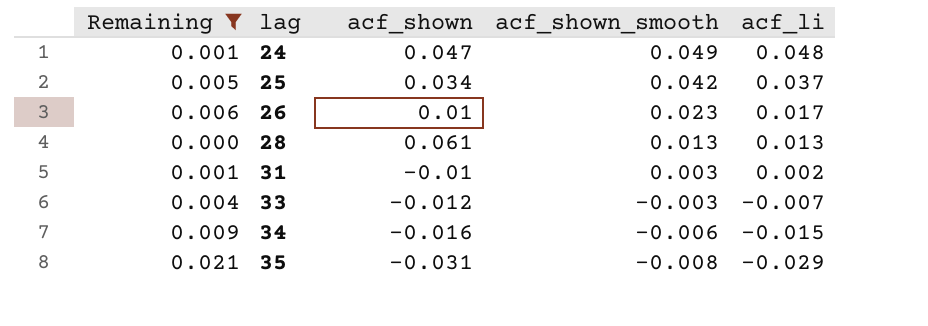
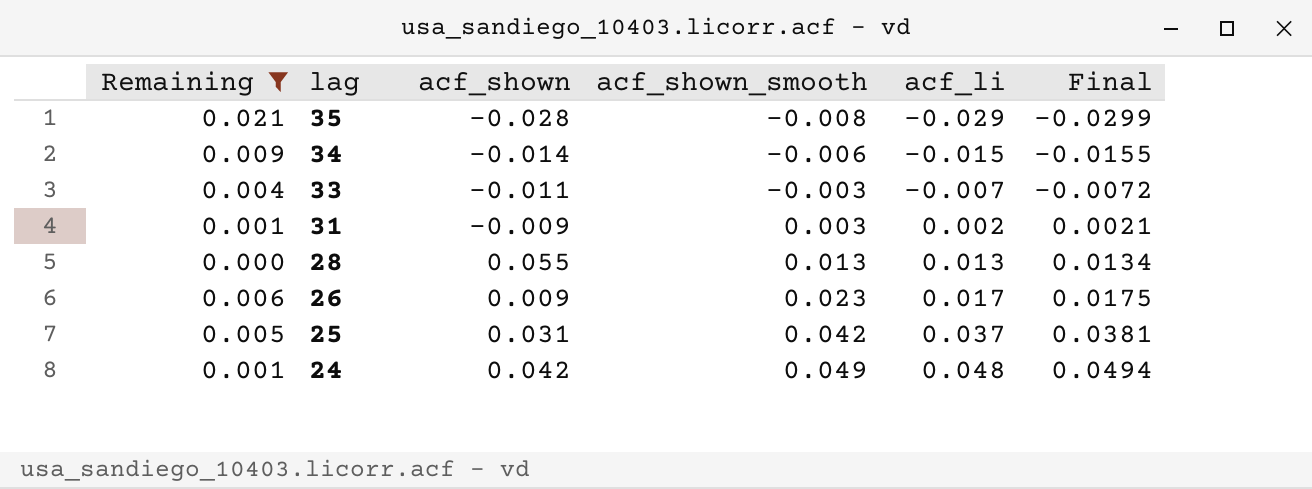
row order: lag ascending -> lag descending
column Final | formula: none -> [acf_li] * 1.03
35 | acf_shown: -0.031 -> -0.028
34 | acf_shown: -0.016 -> -0.014
33 | acf_shown: -0.012 -> -0.011
31 | acf_shown: -0.01 -> -0.009
28 | acf_shown: 0.061 -> 0.055
26 | acf_shown: 0.01 -> 0.009
25 | acf_shown: 0.034 -> 0.031
24 | acf_shown: 0.047 -> 0.042

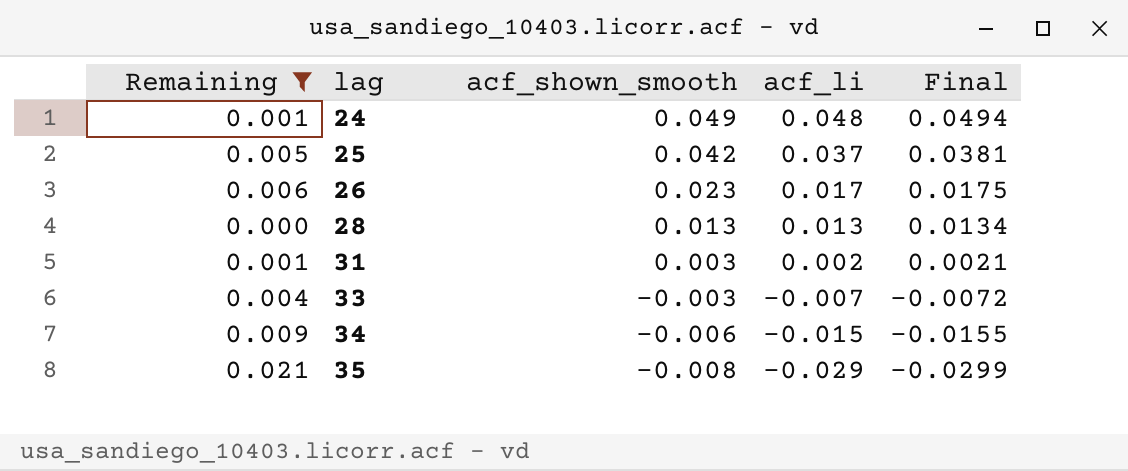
row order: lag descending -> lag ascending
column acf_shown | position: 3 -> none

